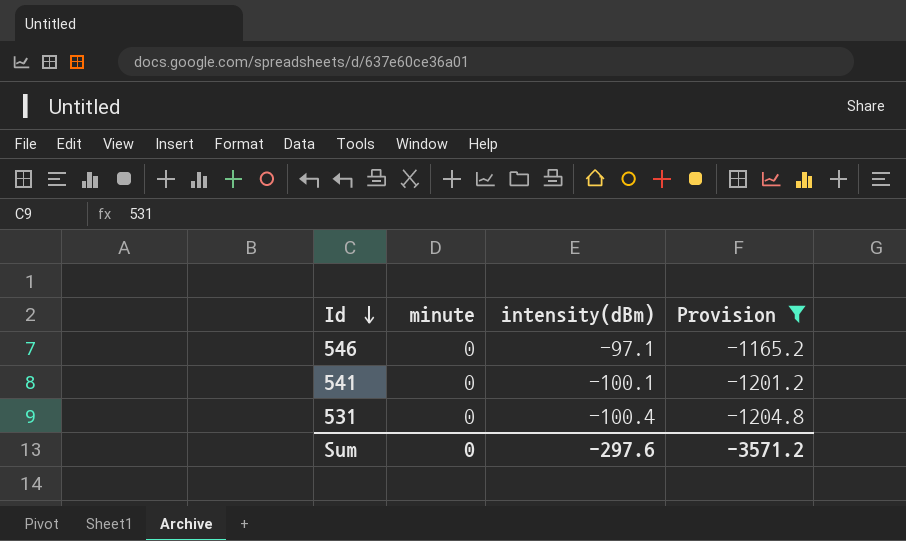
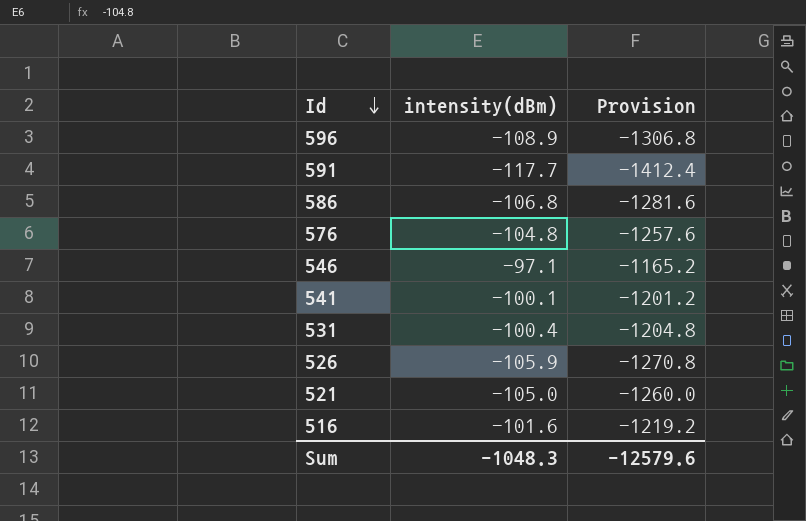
filter: Provision >= -1204.8 -> none
column minute | position: 2 -> none
Sum | intensity(dBm): -297.6 -> -1048.3
Sum | Provision: -3571.2 -> -12579.6

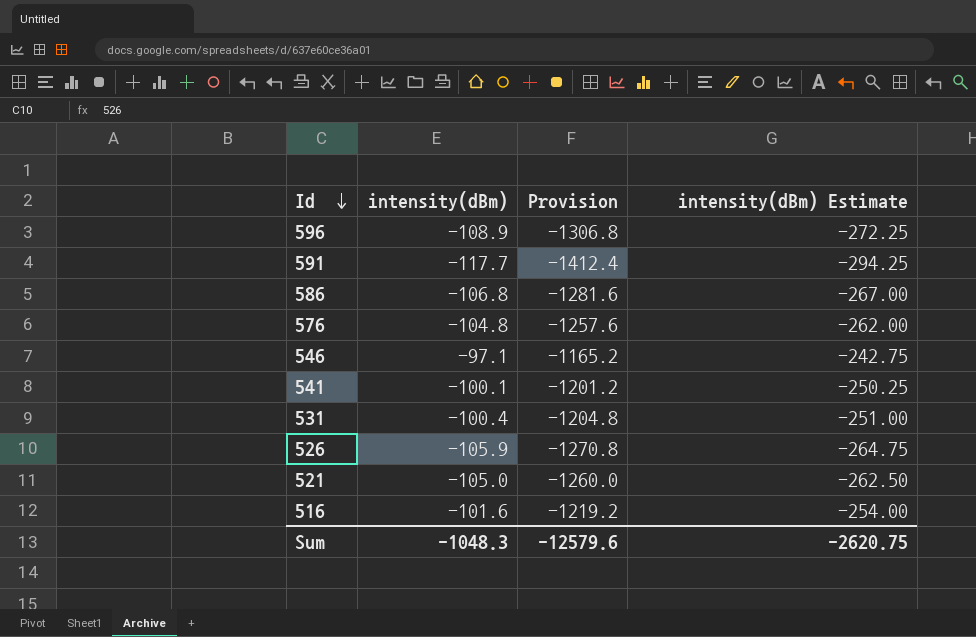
column intensity(dBm) Estimate | formula: none -> [intensity(dBm)] * 2.5

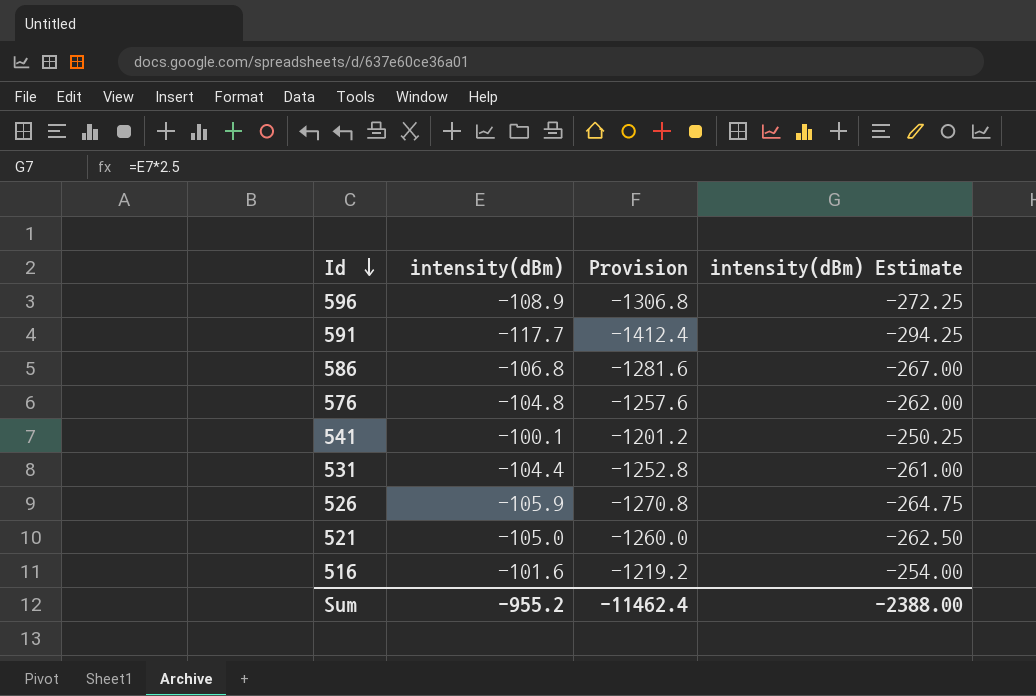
row 546: -97.1 | -1165.2 | -242.75 -> none
531 | intensity(dBm): -100.4 -> -104.4
531 | Provision: -1204.8 -> -1252.8
531 | intensity(dBm) Estimate: -251.00 -> -261.00
Sum | intensity(dBm): -1048.3 -> -955.2
Sum | Provision: -12579.6 -> -11462.4
Sum | intensity(dBm) Estimate: -2620.75 -> -2388.00

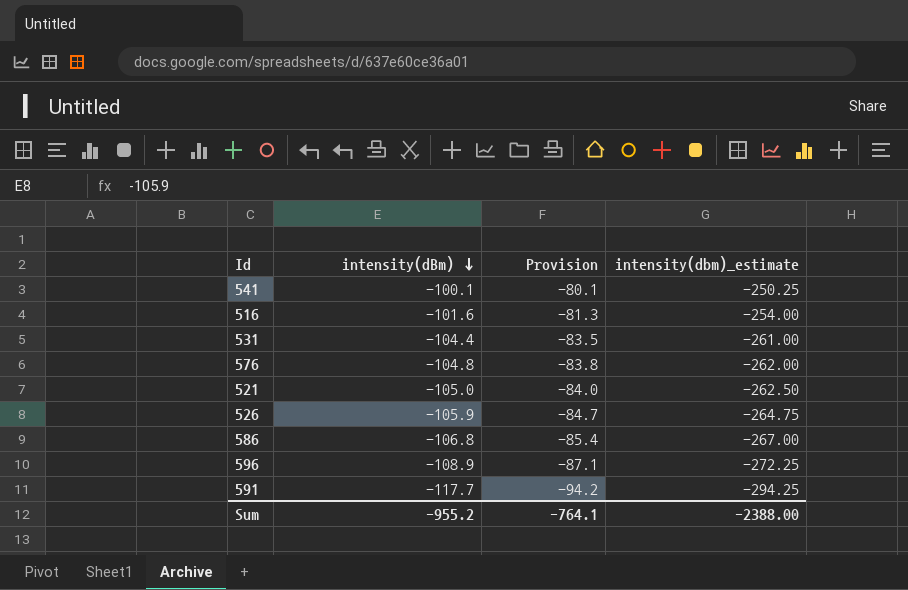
row order: Id descending -> intensity(dBm) descending
column Provision | formula: [intensity(dBm)] * 12 -> [intensity(dBm)] * 0.8
column name: intensity(dBm) Estimate -> intensity(dbm)_estimate
Sum | Provision: -11462.4 -> -764.1

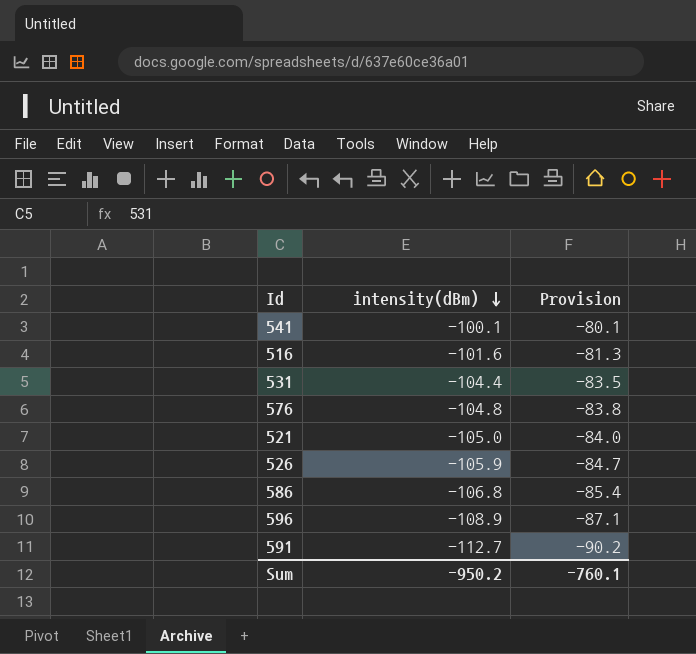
column intensity(dbm)_estimate | formula: [intensity(dBm)] * 2.5 -> none
591 | intensity(dBm): -117.7 -> -112.7
591 | Provision: -94.2 -> -90.2
Sum | intensity(dBm): -955.2 -> -950.2
Sum | Provision: -764.1 -> -760.1

